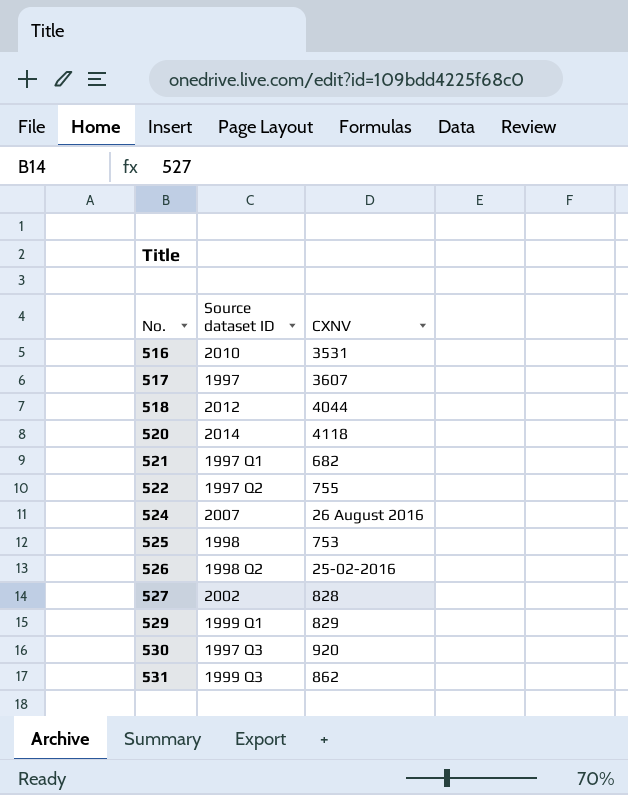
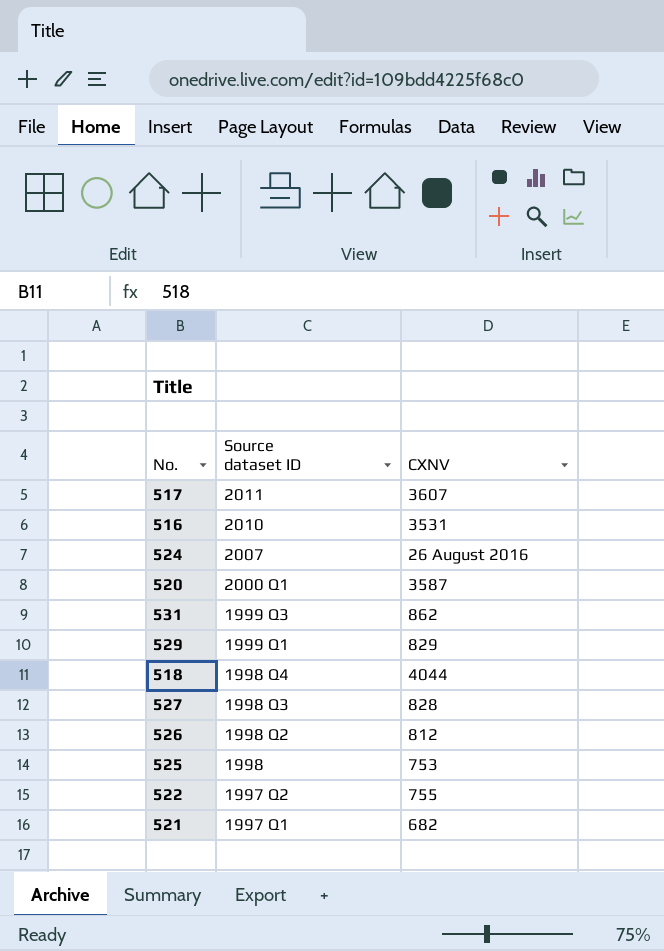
row order: No. ascending -> Source dataset ID descending
row 530: 1997 Q3 | 920 -> none
517 | Source dataset ID: 1997 -> 2011
520 | Source dataset ID: 2014 -> 2000 Q1
520 | CXNV: 4118 -> 3587
518 | Source dataset ID: 2012 -> 1998 Q4
527 | Source dataset ID: 2002 -> 1998 Q3
526 | CXNV: 25-02-2016 -> 812

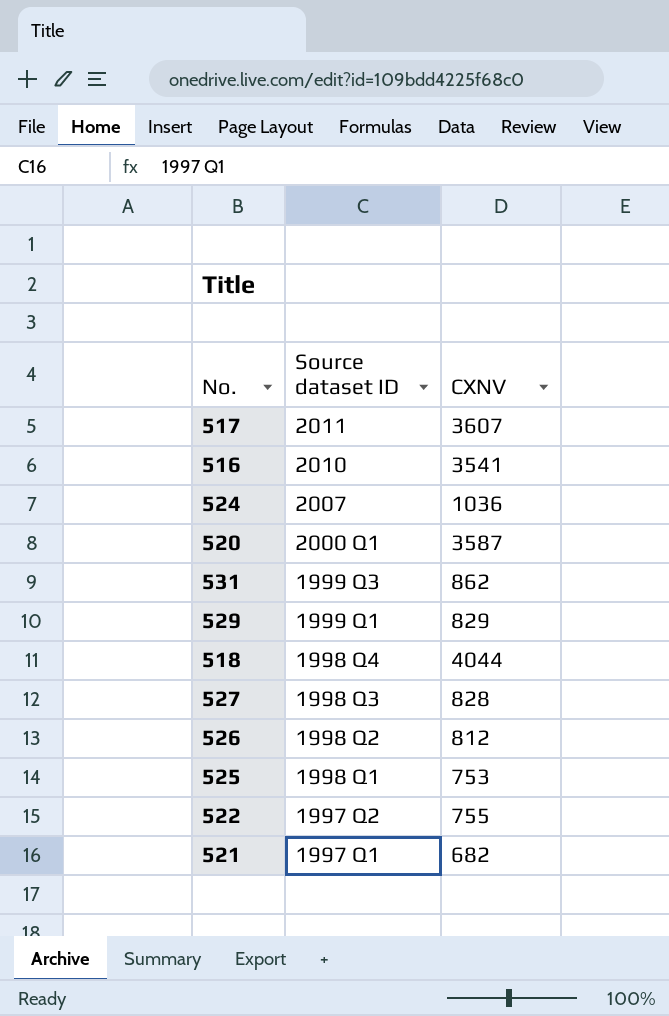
516 | CXNV: 3531 -> 3541
524 | CXNV: 26 August 2016 -> 1036
525 | Source dataset ID: 1998 -> 1998 Q1

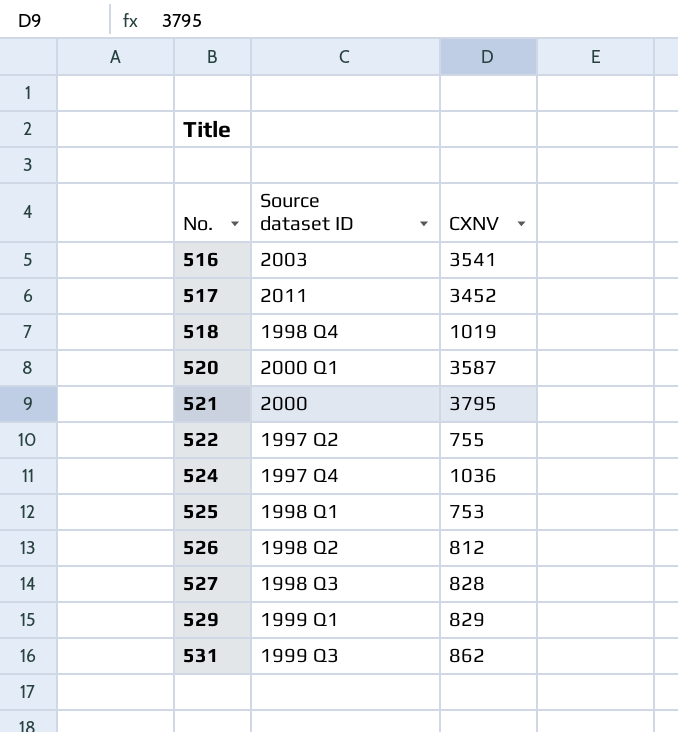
row order: Source dataset ID descending -> No. ascending
516 | Source dataset ID: 2010 -> 2003
517 | CXNV: 3607 -> 3452
518 | CXNV: 4044 -> 1019
521 | Source dataset ID: 1997 Q1 -> 2000
521 | CXNV: 682 -> 3795
524 | Source dataset ID: 2007 -> 1997 Q4

